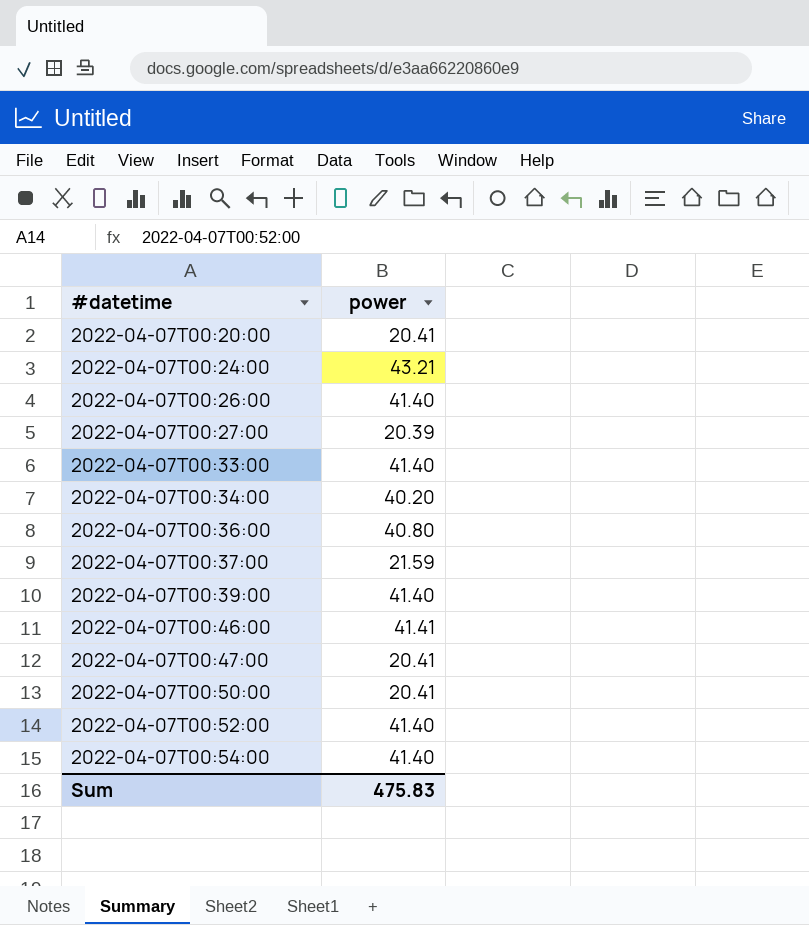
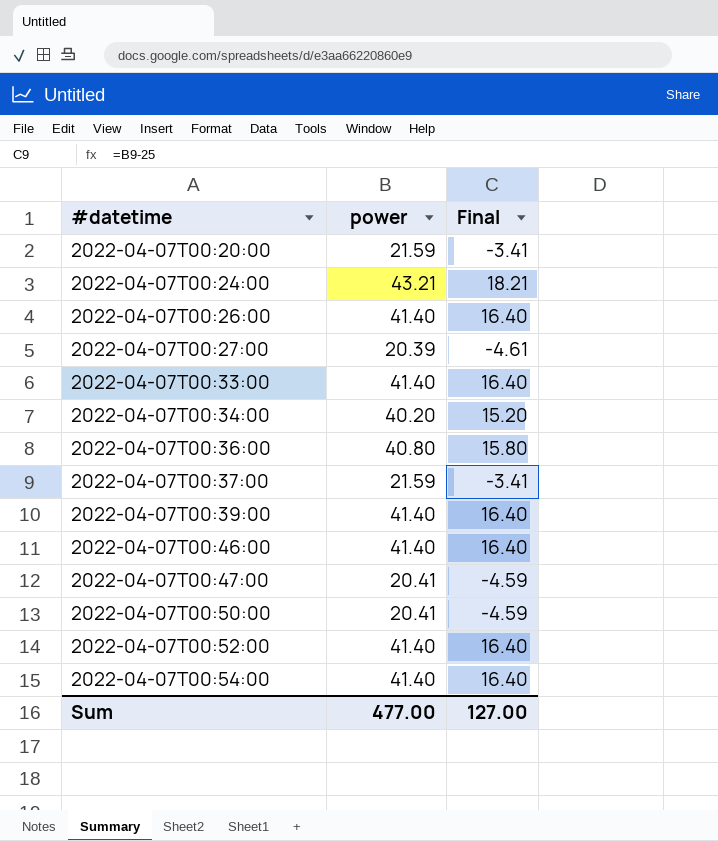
column Final | formula: none -> [power] - 25
2022-04-07T00:20:00 | power: 20.41 -> 21.59
2022-04-07T00:46:00 | power: 41.41 -> 41.40
Sum | power: 475.83 -> 477.00

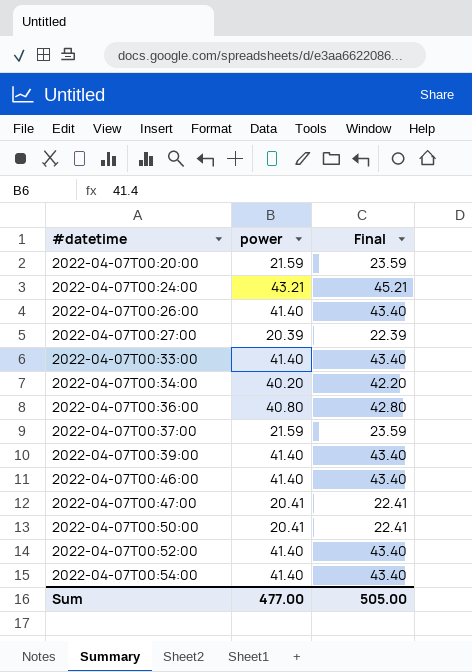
column Final | formula: [power] - 25 -> [power] + 2
Sum | Final: 127.00 -> 505.00

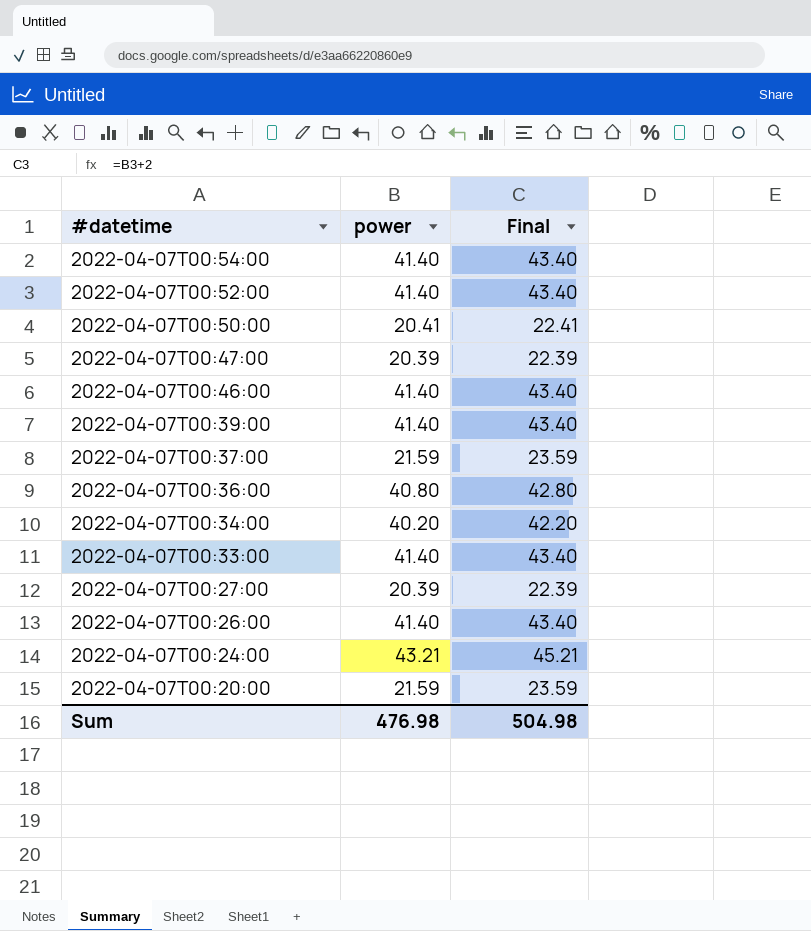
row order: #datetime ascending -> #datetime descending
2022-04-07T00:47:00 | power: 20.41 -> 20.39
2022-04-07T00:47:00 | Final: 22.41 -> 22.39
Sum | power: 477.00 -> 476.98
Sum | Final: 505.00 -> 504.98

